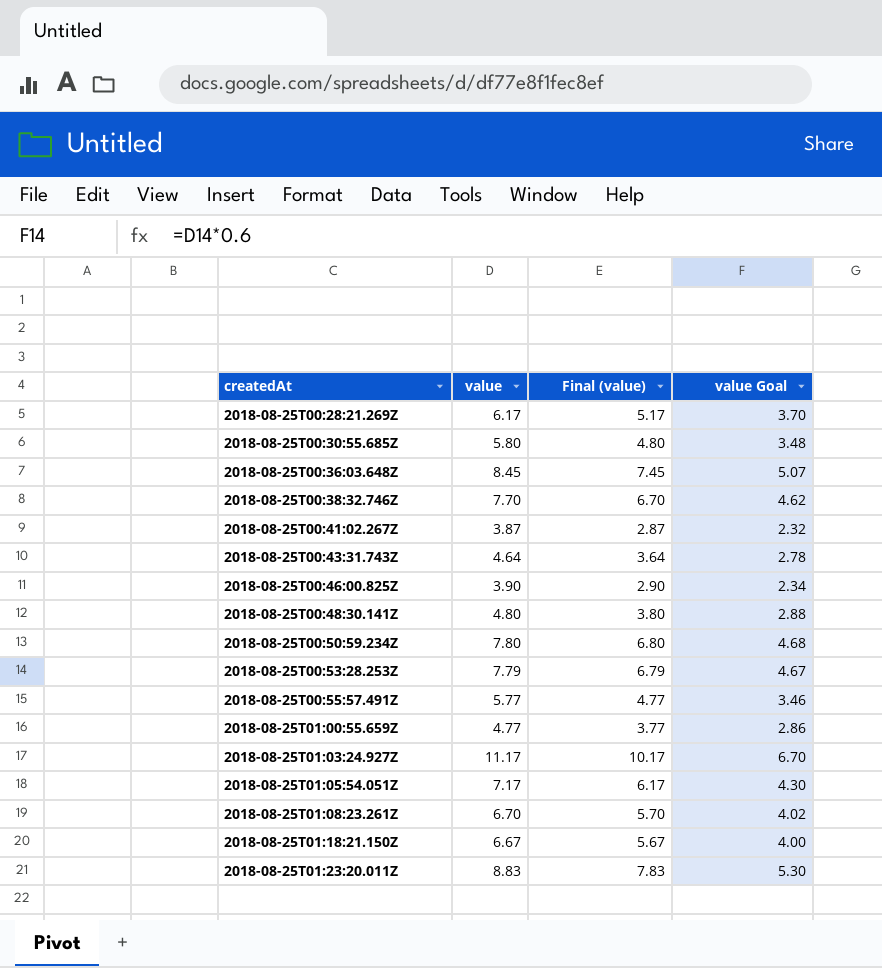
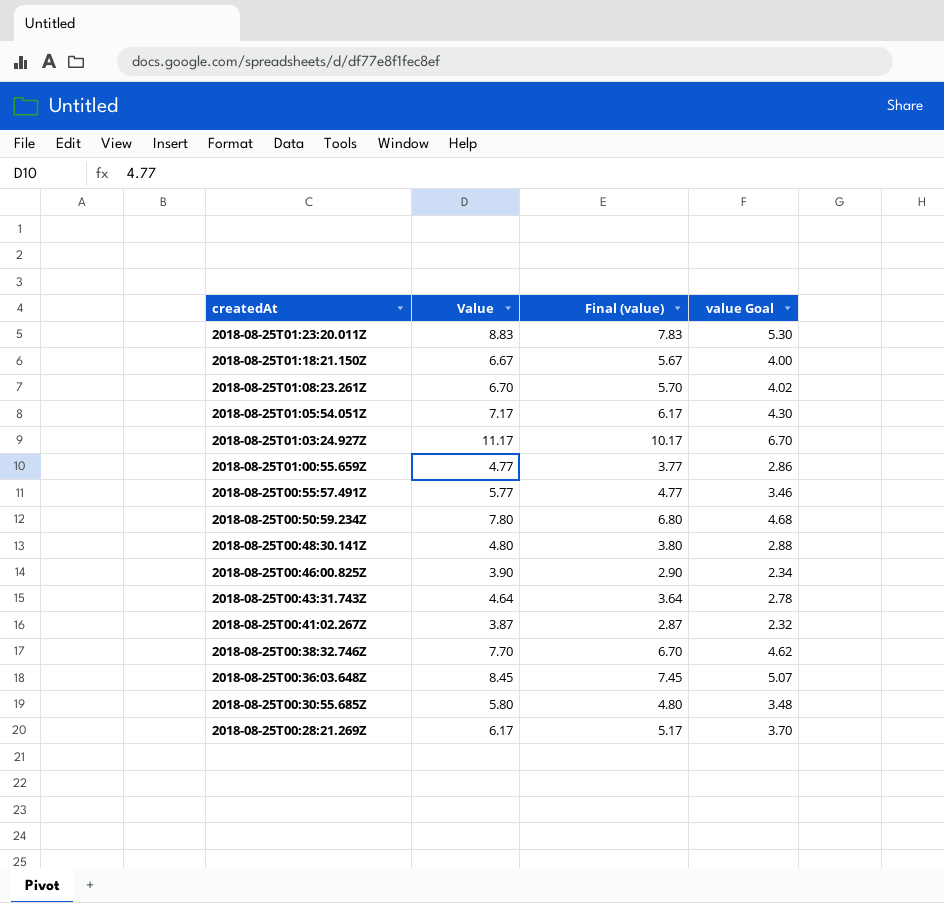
row order: createdAt ascending -> createdAt descending
column name: value -> Value
row 2018-08-25T00:53:28.253Z: 7.79 | 6.79 | 4.67 -> none

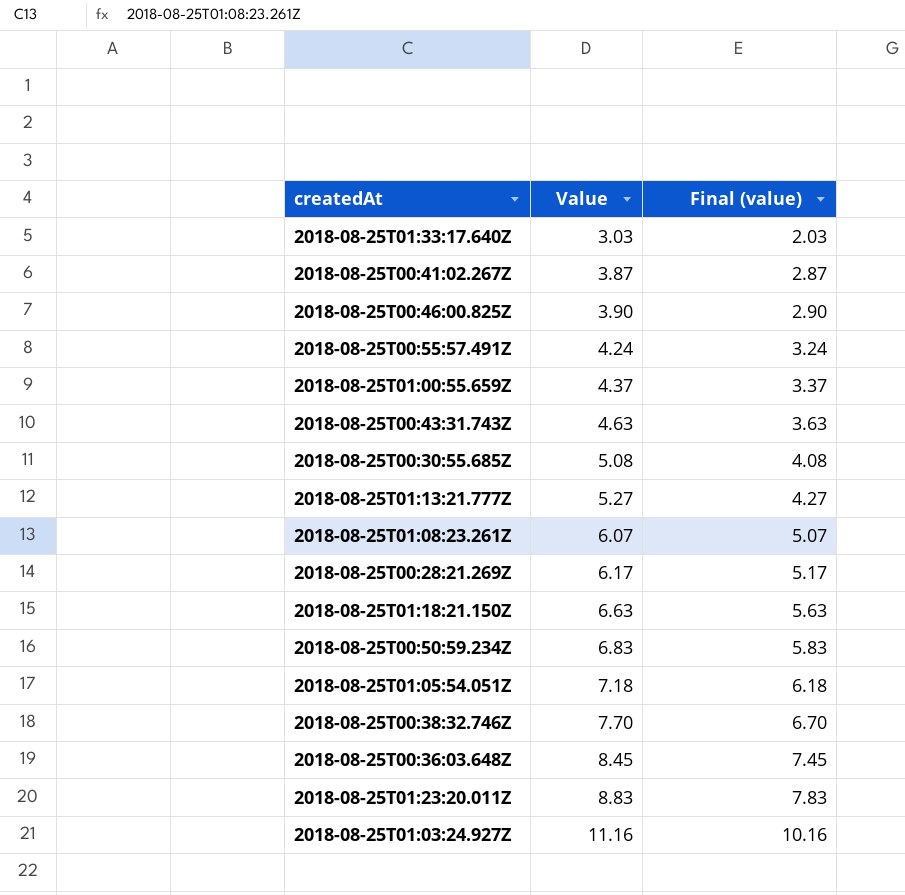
row order: createdAt descending -> Value ascending
column value Goal | formula: [Value] * 0.6 -> none
row 2018-08-25T00:48:30.141Z: 4.80 | 3.80 | 2.88 -> none
row 2018-08-25T01:33:17.640Z: none -> 3.03 | 2.03
2018-08-25T00:55:57.491Z | Value: 5.77 -> 4.24
2018-08-25T00:55:57.491Z | Final (value): 4.77 -> 3.24
2018-08-25T01:00:55.659Z | Value: 4.77 -> 4.37
2018-08-25T01:00:55.659Z | Final (value): 3.77 -> 3.37
2018-08-25T00:43:31.743Z | Value: 4.64 -> 4.63
2018-08-25T00:43:31.743Z | Final (value): 3.64 -> 3.63
2018-08-25T00:30:55.685Z | Value: 5.80 -> 5.08
2018-08-25T00:30:55.685Z | Final (value): 4.80 -> 4.08
row 2018-08-25T01:13:21.777Z: none -> 5.27 | 4.27
2018-08-25T01:08:23.261Z | Value: 6.70 -> 6.07
2018-08-25T01:08:23.261Z | Final (value): 5.70 -> 5.07
2018-08-25T01:18:21.150Z | Value: 6.67 -> 6.63
2018-08-25T01:18:21.150Z | Final (value): 5.67 -> 5.63
2018-08-25T00:50:59.234Z | Value: 7.80 -> 6.83
2018-08-25T00:50:59.234Z | Final (value): 6.80 -> 5.83
2018-08-25T01:05:54.051Z | Value: 7.17 -> 7.18
2018-08-25T01:05:54.051Z | Final (value): 6.17 -> 6.18
2018-08-25T01:03:24.927Z | Value: 11.17 -> 11.16
2018-08-25T01:03:24.927Z | Final (value): 10.17 -> 10.16

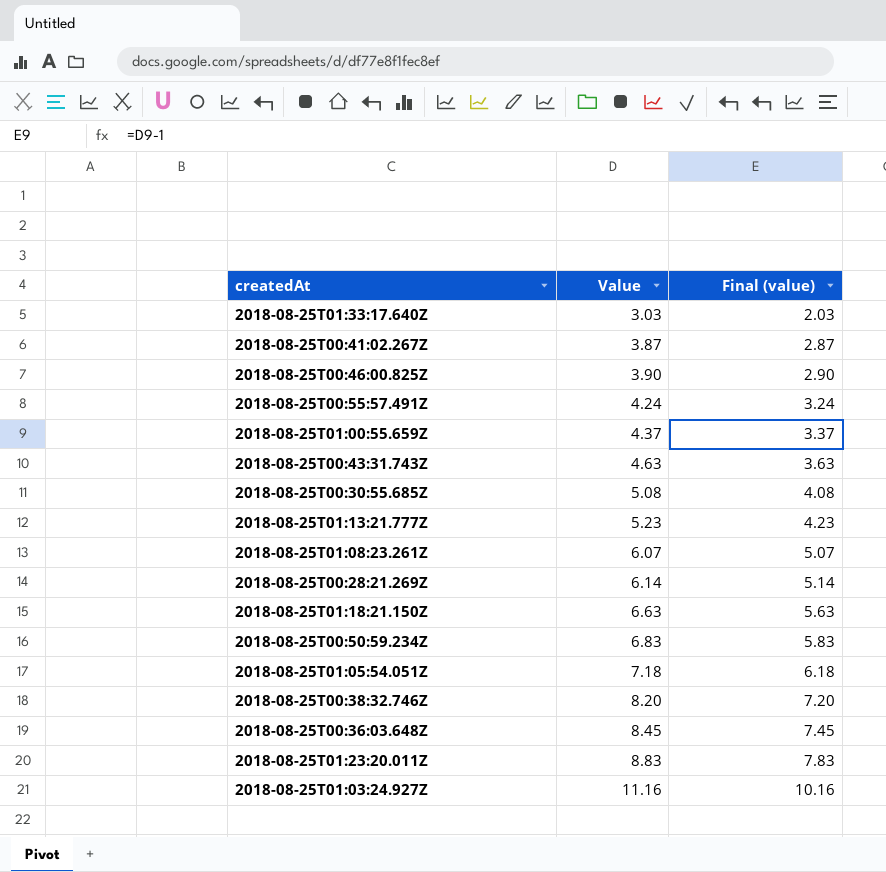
2018-08-25T01:13:21.777Z | Value: 5.27 -> 5.23
2018-08-25T01:13:21.777Z | Final (value): 4.27 -> 4.23
2018-08-25T00:28:21.269Z | Value: 6.17 -> 6.14
2018-08-25T00:28:21.269Z | Final (value): 5.17 -> 5.14
2018-08-25T00:38:32.746Z | Value: 7.70 -> 8.20
2018-08-25T00:38:32.746Z | Final (value): 6.70 -> 7.20

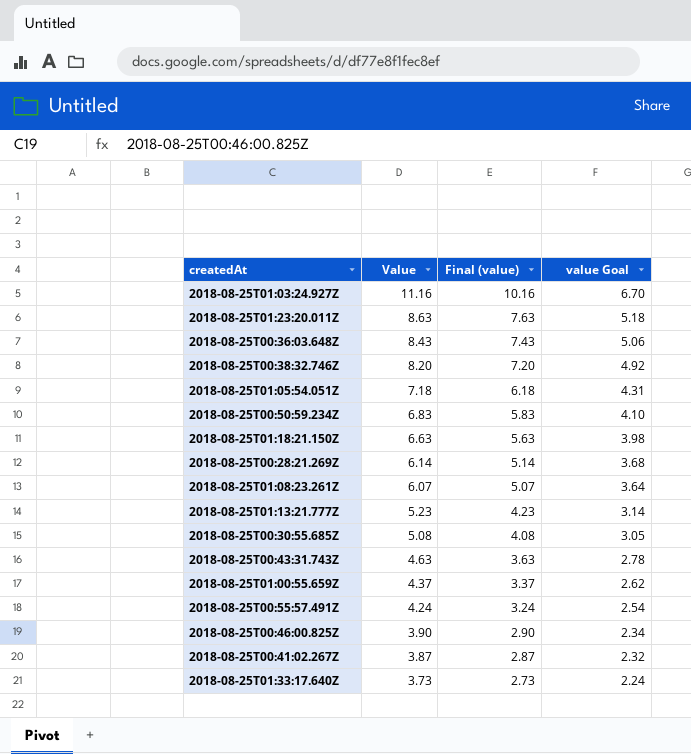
row order: Value ascending -> Value descending
column value Goal | formula: none -> [Value] * 0.6
2018-08-25T01:23:20.011Z | Value: 8.83 -> 8.63
2018-08-25T01:23:20.011Z | Final (value): 7.83 -> 7.63
2018-08-25T00:36:03.648Z | Value: 8.45 -> 8.43
2018-08-25T00:36:03.648Z | Final (value): 7.45 -> 7.43
2018-08-25T01:33:17.640Z | Value: 3.03 -> 3.73
2018-08-25T01:33:17.640Z | Final (value): 2.03 -> 2.73

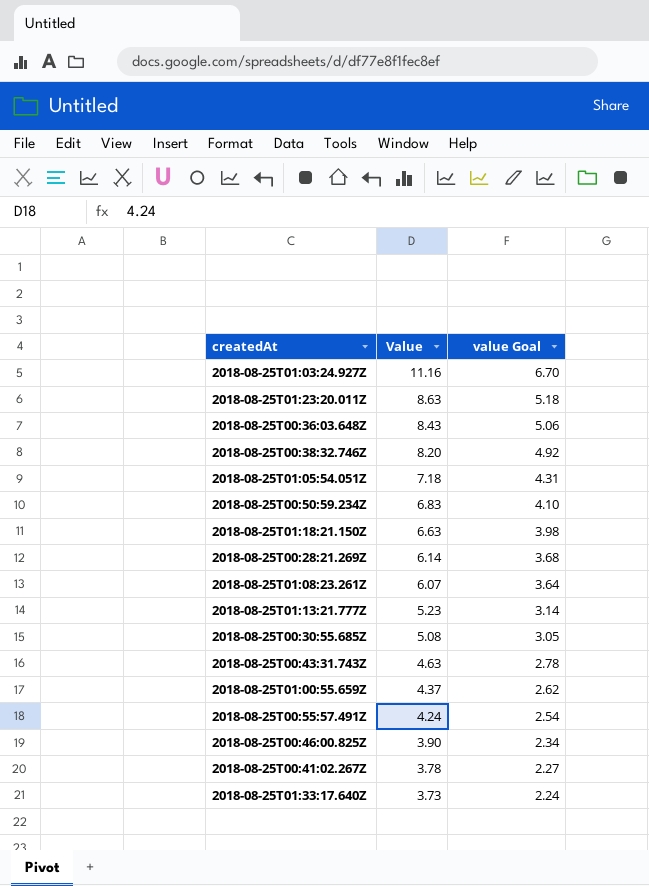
column Final (value) | formula: [Value] - 1 -> none
2018-08-25T00:41:02.267Z | Value: 3.87 -> 3.78
2018-08-25T00:41:02.267Z | value Goal: 2.32 -> 2.27

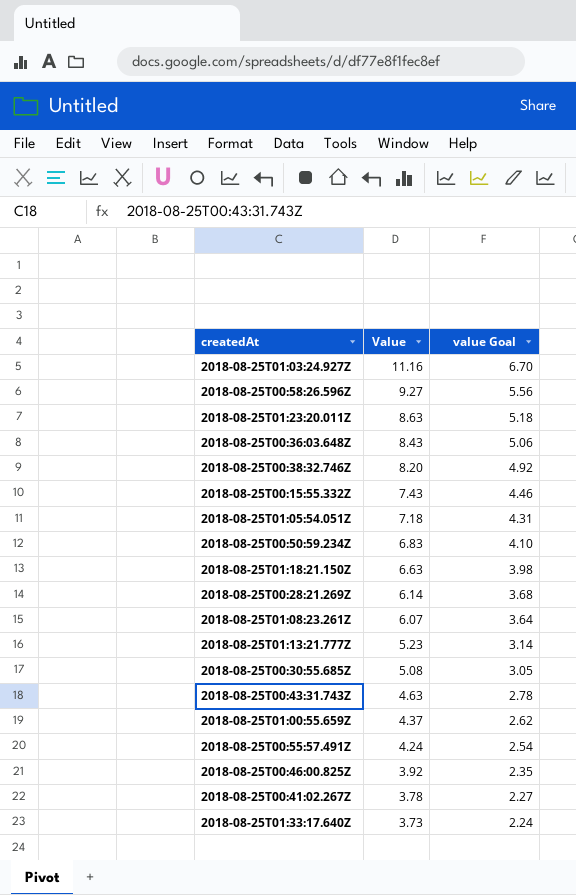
row 2018-08-25T00:58:26.596Z: none -> 9.27 | 5.56
row 2018-08-25T00:15:55.332Z: none -> 7.43 | 4.46
2018-08-25T00:46:00.825Z | Value: 3.90 -> 3.92
2018-08-25T00:46:00.825Z | value Goal: 2.34 -> 2.35

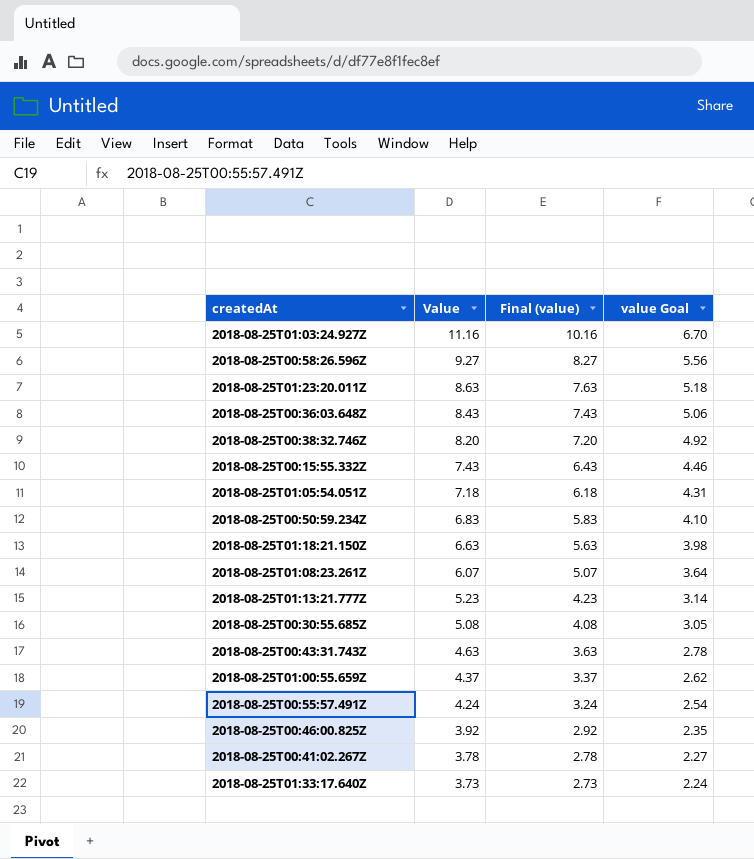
column Final (value) | formula: none -> [Value] - 1
row 2018-08-25T00:28:21.269Z: 6.14 | 3.68 -> none

